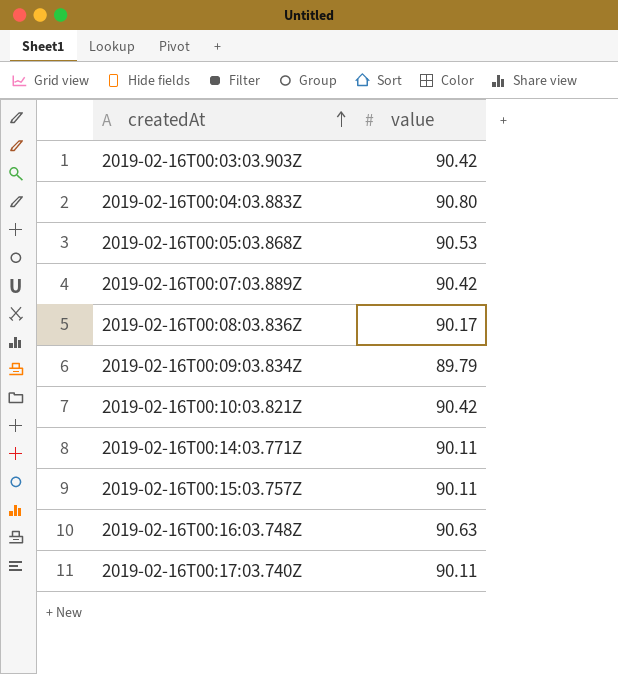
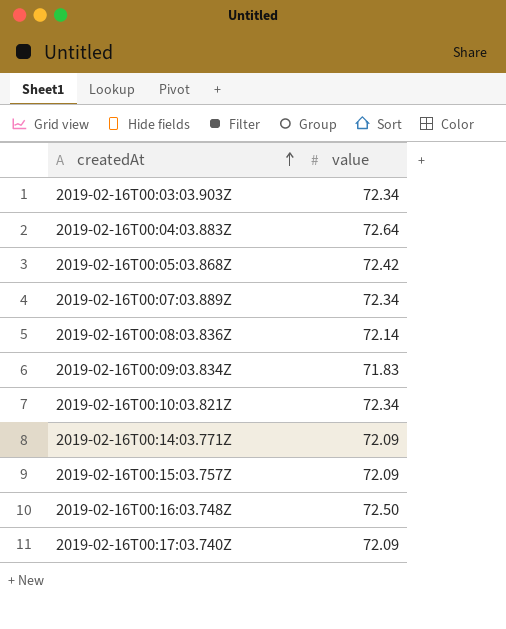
2019-02-16T00:03:03.903Z | value: 90.42 -> 72.34
2019-02-16T00:04:03.883Z | value: 90.80 -> 72.64
2019-02-16T00:05:03.868Z | value: 90.53 -> 72.42
2019-02-16T00:07:03.889Z | value: 90.42 -> 72.34
2019-02-16T00:08:03.836Z | value: 90.17 -> 72.14
2019-02-16T00:09:03.834Z | value: 89.79 -> 71.83
2019-02-16T00:10:03.821Z | value: 90.42 -> 72.34
2019-02-16T00:14:03.771Z | value: 90.11 -> 72.09
2019-02-16T00:15:03.757Z | value: 90.11 -> 72.09
2019-02-16T00:16:03.748Z | value: 90.63 -> 72.50
2019-02-16T00:17:03.740Z | value: 90.11 -> 72.09

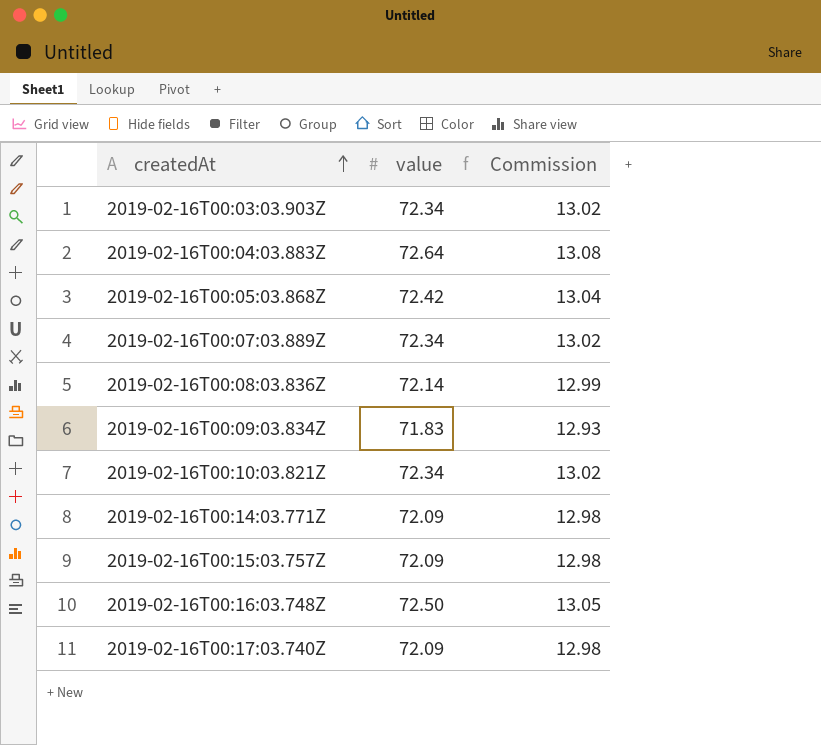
column Commission | formula: none -> [value] * 0.18

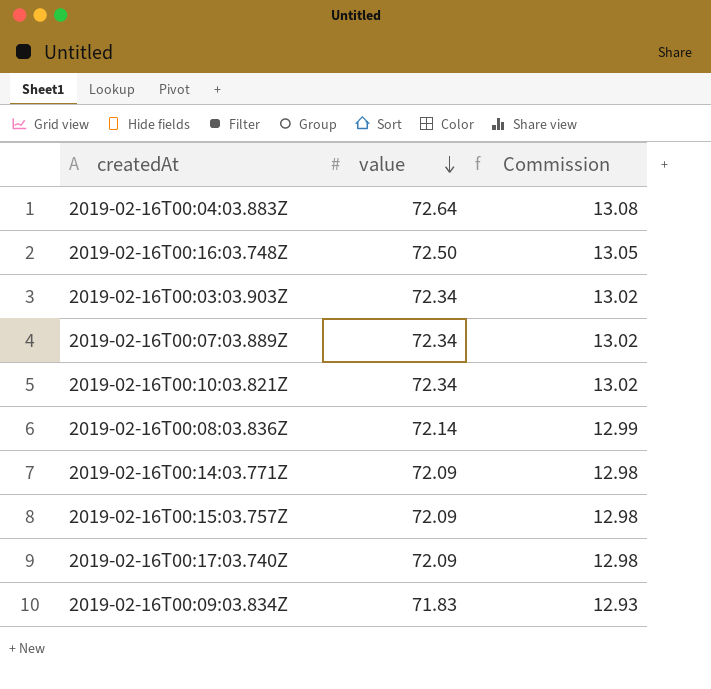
row order: createdAt ascending -> value descending
row 2019-02-16T00:05:03.868Z: 72.42 | 13.04 -> none

